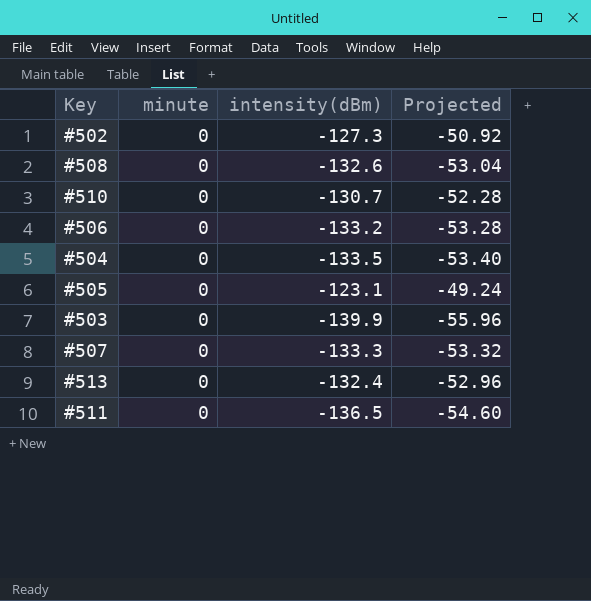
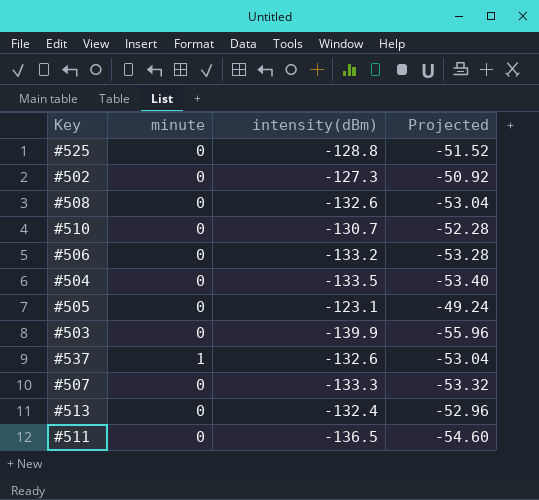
row #525: none -> 0 | -128.8 | -51.52
row #537: none -> 1 | -132.6 | -53.04

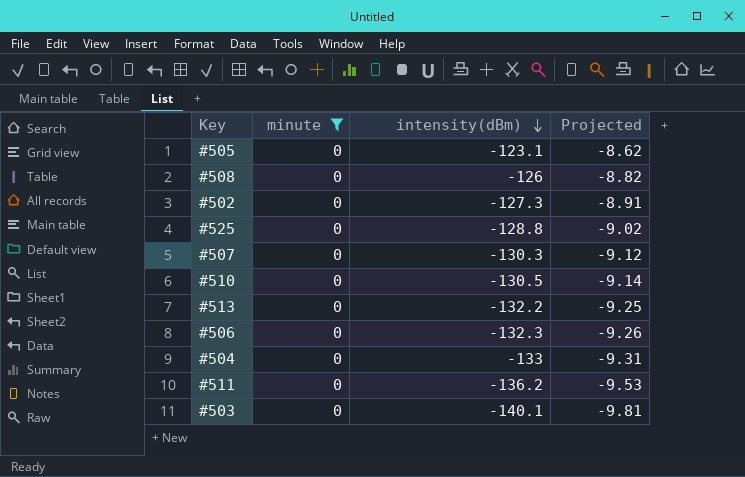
filter: none -> minute = 0
row order: none -> intensity(dBm) descending
column Projected | formula: [intensity(dBm)] * 0.4 -> [intensity(dBm)] * 0.07
#508 | intensity(dBm): -132.6 -> -126
#507 | intensity(dBm): -133.3 -> -130.3
#510 | intensity(dBm): -130.7 -> -130.5
#513 | intensity(dBm): -132.4 -> -132.2
#506 | intensity(dBm): -133.2 -> -132.3
#504 | intensity(dBm): -133.5 -> -133
#511 | intensity(dBm): -136.5 -> -136.2
#503 | intensity(dBm): -139.9 -> -140.1

